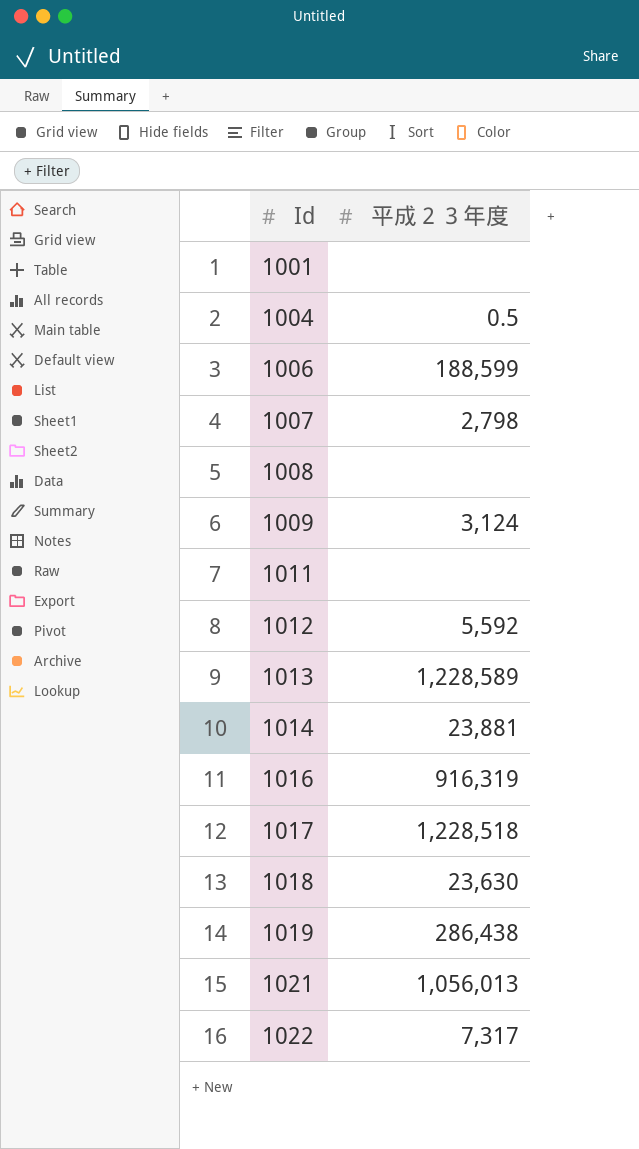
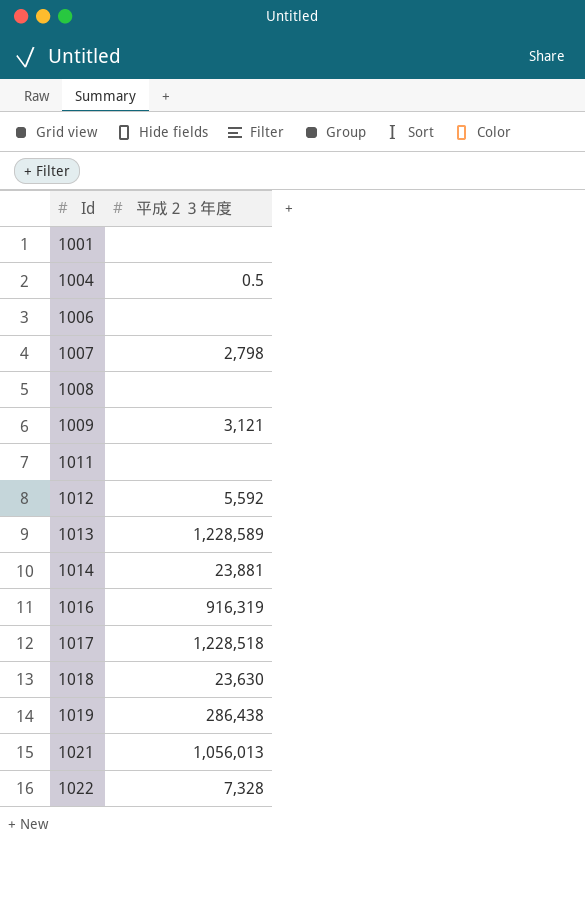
1006 | 平成２３年度: 188,599 -> none
1009 | 平成２３年度: 3,124 -> 3,121
1022 | 平成２３年度: 7,317 -> 7,328

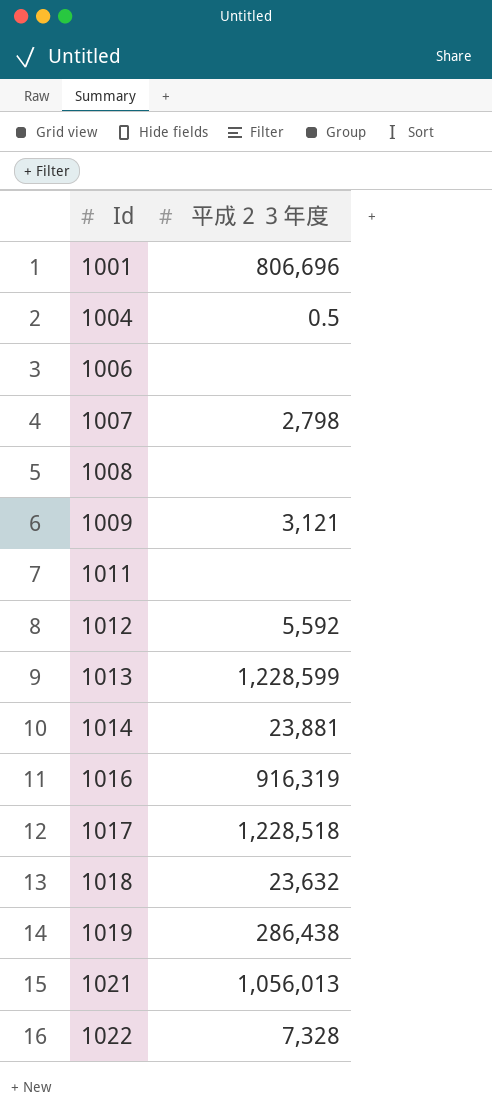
1001 | 平成２３年度: none -> 806,696
1013 | 平成２３年度: 1,228,589 -> 1,228,599
1018 | 平成２３年度: 23,630 -> 23,632

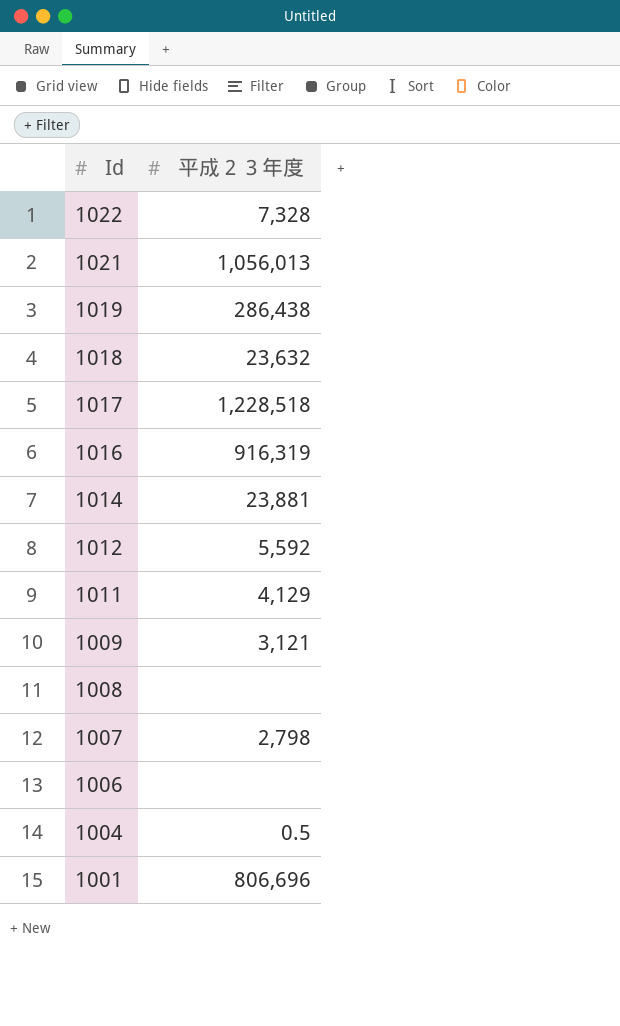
row order: Id ascending -> Id descending
row 1013: 1,228,599 -> none
1011 | 平成２３年度: none -> 4,129

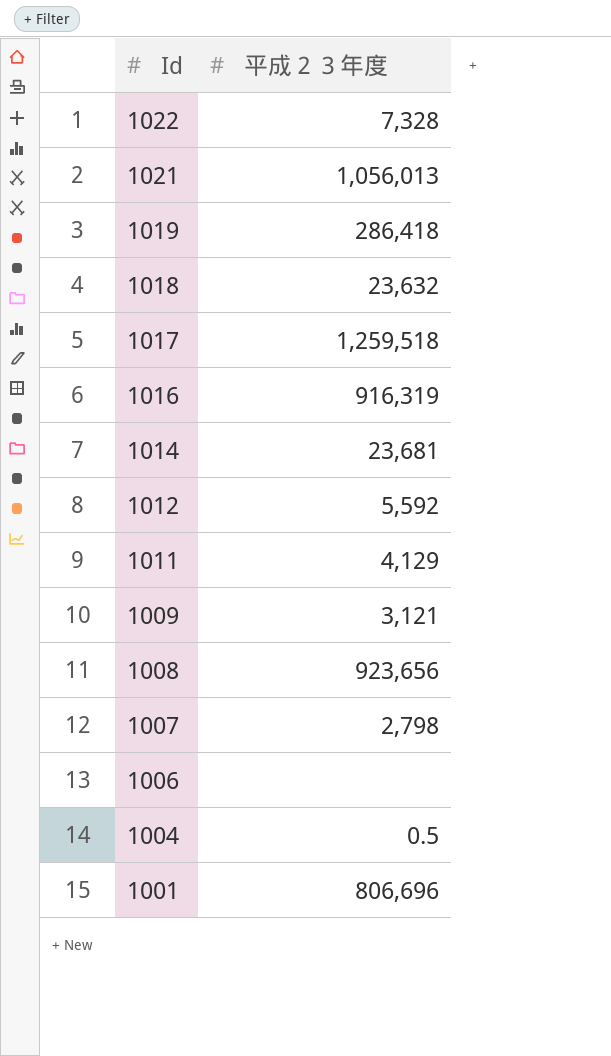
1019 | 平成２３年度: 286,438 -> 286,418
1017 | 平成２３年度: 1,228,518 -> 1,259,518
1014 | 平成２３年度: 23,881 -> 23,681
1008 | 平成２３年度: none -> 923,656

